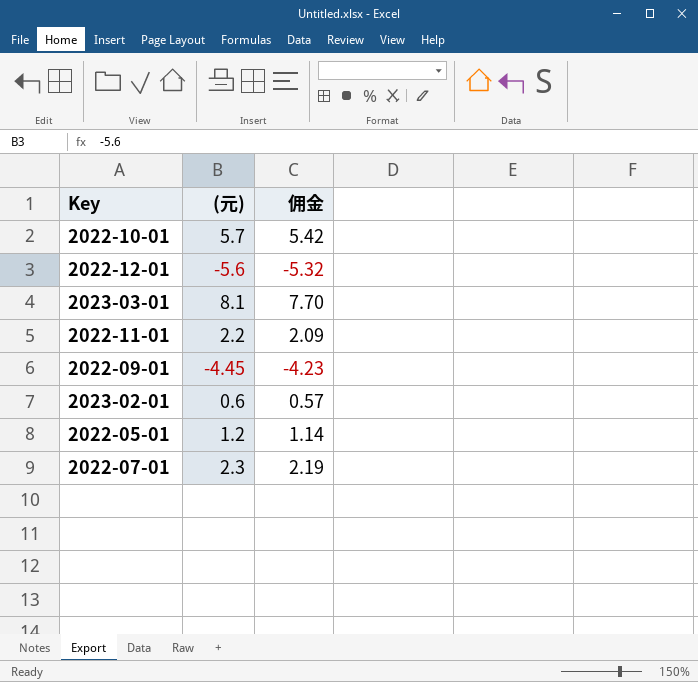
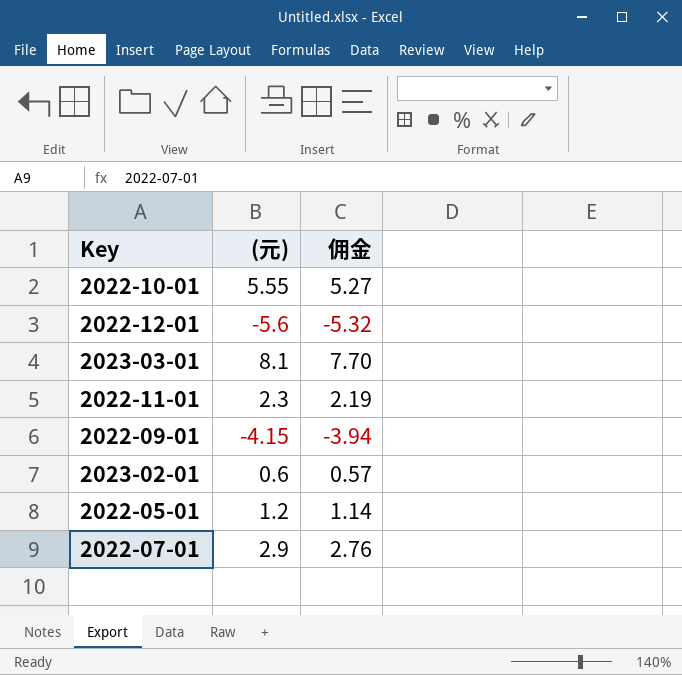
2022-10-01 | (元): 5.7 -> 5.55
2022-10-01 | 佣金: 5.42 -> 5.27
2022-11-01 | (元): 2.2 -> 2.3
2022-11-01 | 佣金: 2.09 -> 2.19
2022-09-01 | (元): -4.45 -> -4.15
2022-09-01 | 佣金: -4.23 -> -3.94
2022-07-01 | (元): 2.3 -> 2.9
2022-07-01 | 佣金: 2.19 -> 2.76

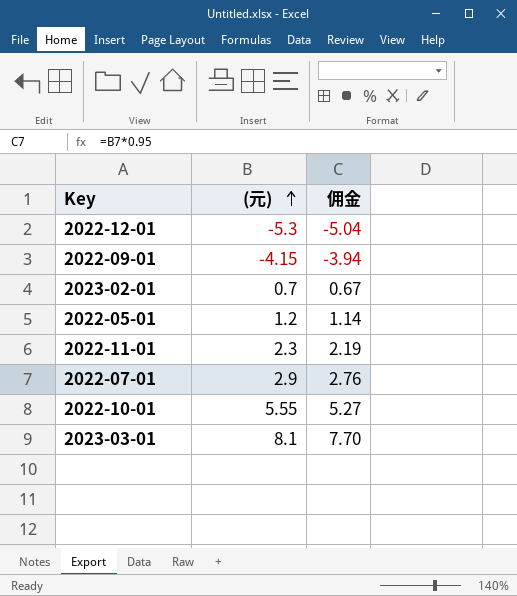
row order: none -> (元) ascending
2022-12-01 | (元): -5.6 -> -5.3
2022-12-01 | 佣金: -5.32 -> -5.04
2023-02-01 | (元): 0.6 -> 0.7
2023-02-01 | 佣金: 0.57 -> 0.67

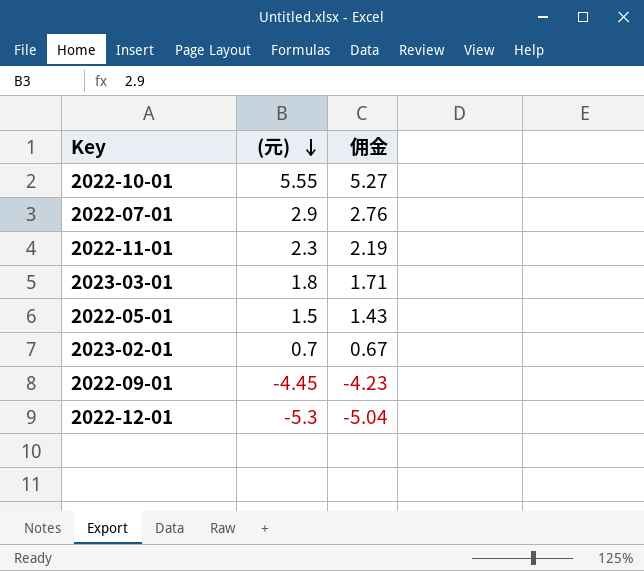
row order: (元) ascending -> (元) descending
2023-03-01 | (元): 8.1 -> 1.8
2023-03-01 | 佣金: 7.70 -> 1.71
2022-05-01 | (元): 1.2 -> 1.5
2022-05-01 | 佣金: 1.14 -> 1.43
2022-09-01 | (元): -4.15 -> -4.45
2022-09-01 | 佣金: -3.94 -> -4.23

